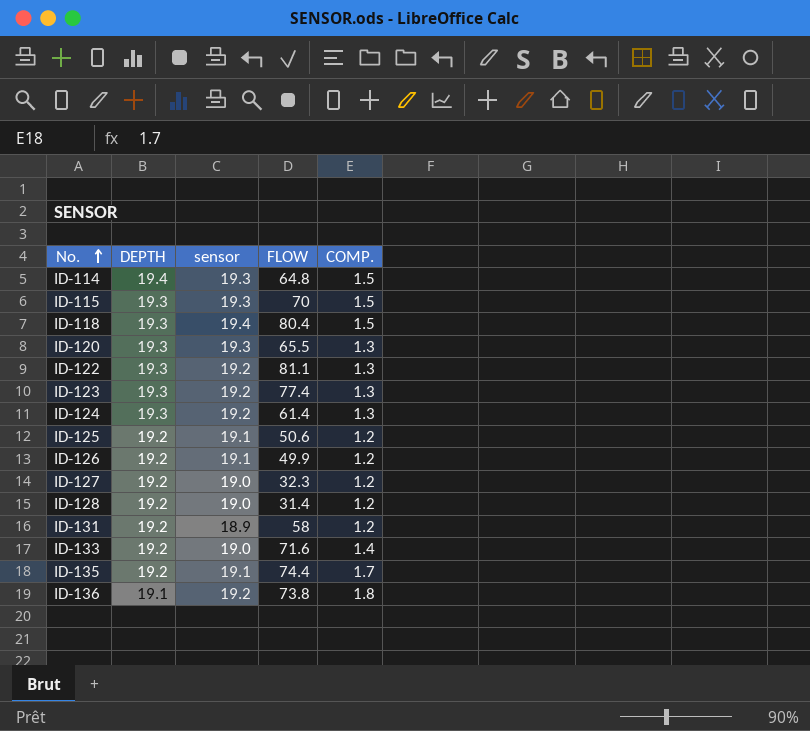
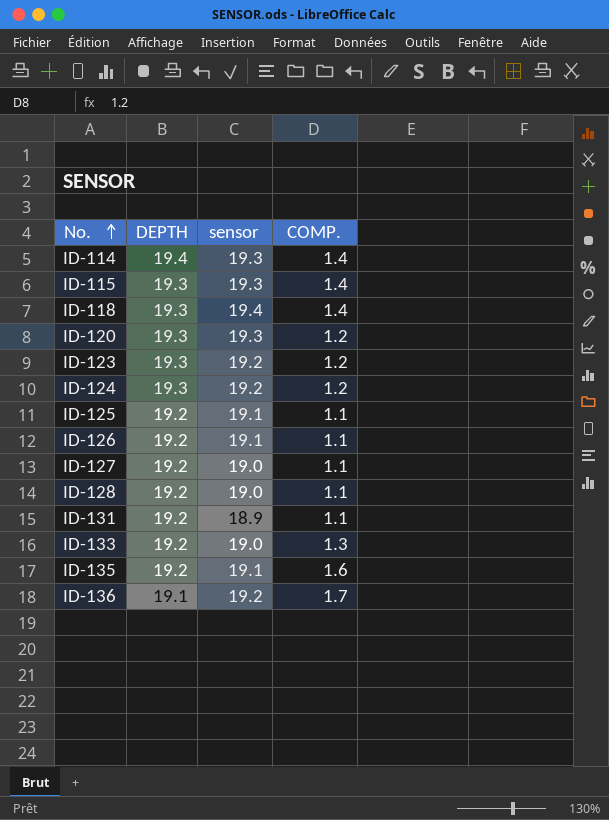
column FLOW | position: 4 -> none
row ID-122: 19.3 | 19.2 | 81.1 | 1.3 -> none
ID-114 | COMP.: 1.5 -> 1.4
ID-115 | COMP.: 1.5 -> 1.4
ID-118 | COMP.: 1.5 -> 1.4
ID-120 | COMP.: 1.3 -> 1.2
ID-123 | COMP.: 1.3 -> 1.2
ID-124 | COMP.: 1.3 -> 1.2
ID-125 | COMP.: 1.2 -> 1.1
ID-126 | COMP.: 1.2 -> 1.1
ID-127 | COMP.: 1.2 -> 1.1
ID-128 | COMP.: 1.2 -> 1.1
ID-131 | COMP.: 1.2 -> 1.1
ID-133 | COMP.: 1.4 -> 1.3
ID-135 | COMP.: 1.7 -> 1.6
ID-136 | COMP.: 1.8 -> 1.7

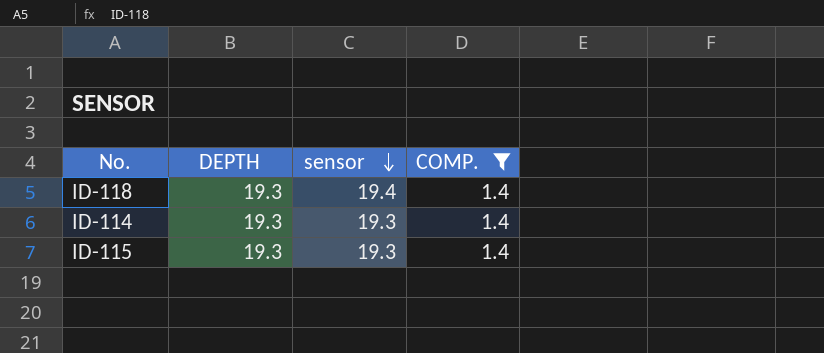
filter: none -> COMP. = 1.4
row order: No. ascending -> sensor descending
ID-114 | DEPTH: 19.4 -> 19.3

